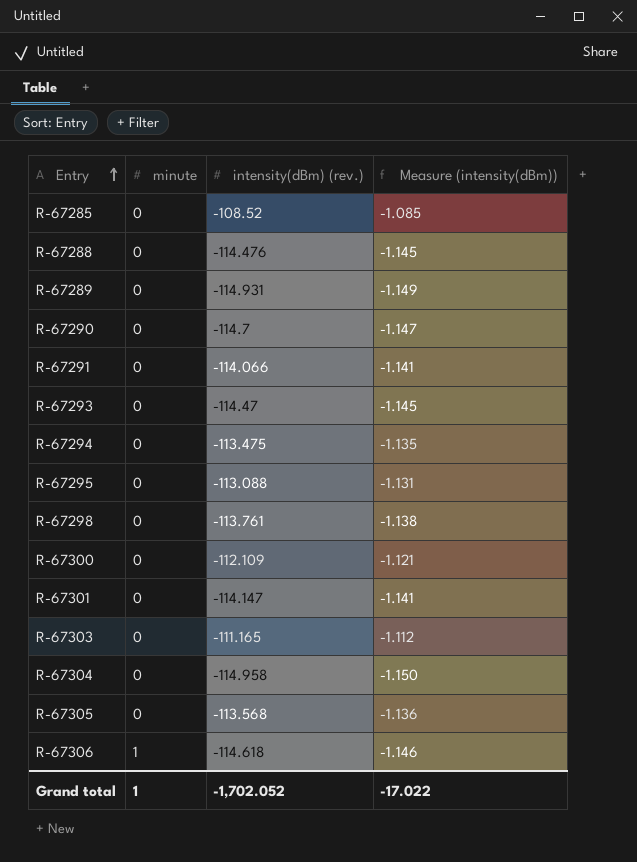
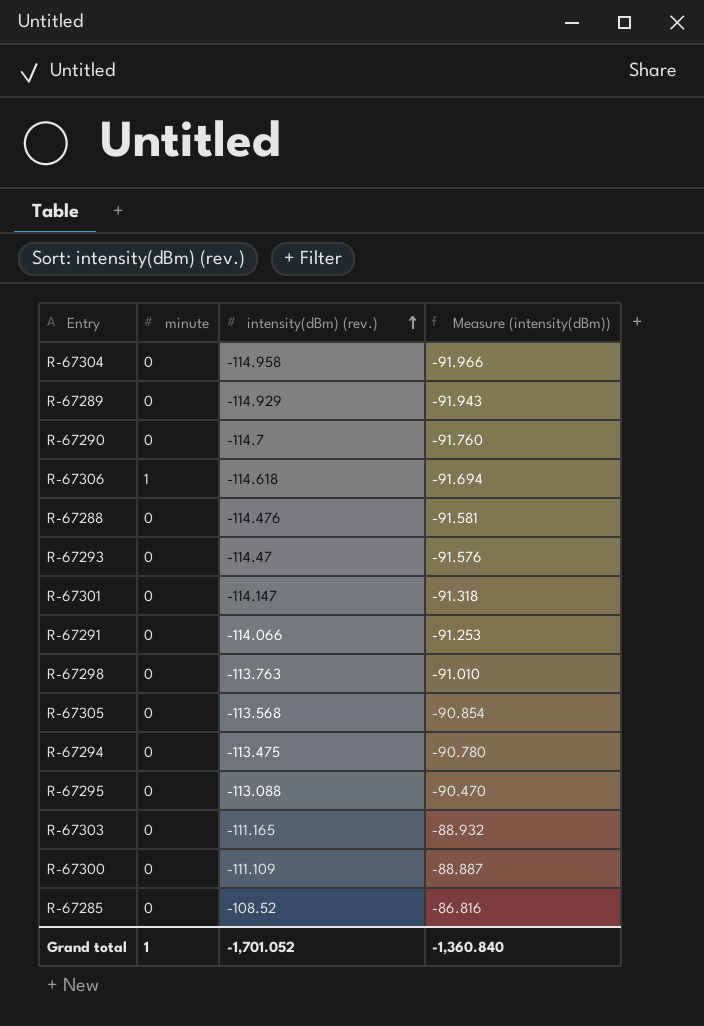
row order: Entry ascending -> intensity(dBm) (rev.) ascending
column Measure (intensity(dBm)) | formula: [intensity(dBm) (rev.)] * 0.01 -> [intensity(dBm) (rev.)] * 0.8
R-67289 | intensity(dBm) (rev.): -114.931 -> -114.929
R-67298 | intensity(dBm) (rev.): -113.761 -> -113.763
R-67300 | intensity(dBm) (rev.): -112.109 -> -111.109
Grand total | intensity(dBm) (rev.): -1,702.052 -> -1,701.052
Grand total | Measure (intensity(dBm)): -17.022 -> -1,360.840

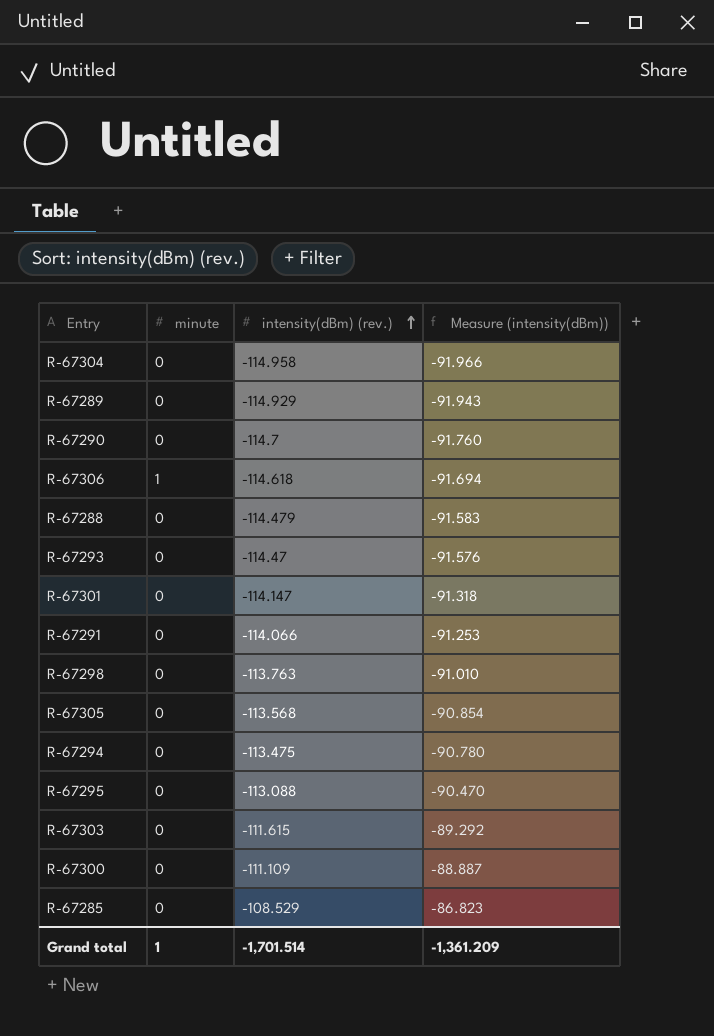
R-67288 | intensity(dBm) (rev.): -114.476 -> -114.479
R-67288 | Measure (intensity(dBm)): -91.581 -> -91.583
R-67303 | intensity(dBm) (rev.): -111.165 -> -111.615
R-67303 | Measure (intensity(dBm)): -88.932 -> -89.292
R-67285 | intensity(dBm) (rev.): -108.52 -> -108.529
R-67285 | Measure (intensity(dBm)): -86.816 -> -86.823
Grand total | intensity(dBm) (rev.): -1,701.052 -> -1,701.514
Grand total | Measure (intensity(dBm)): -1,360.840 -> -1,361.209

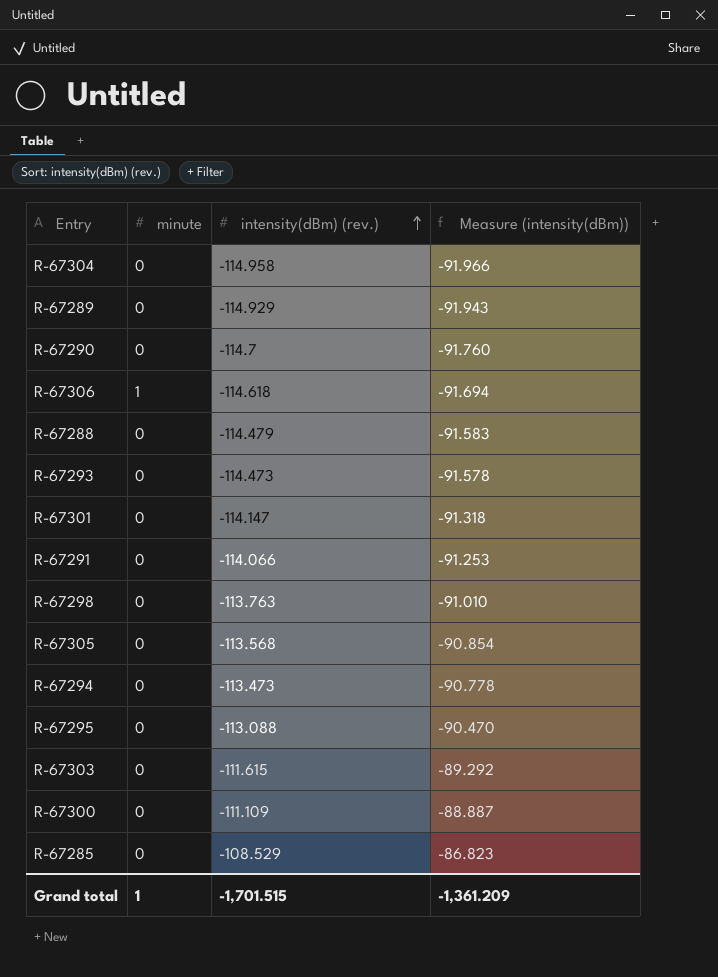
R-67293 | intensity(dBm) (rev.): -114.47 -> -114.473
R-67293 | Measure (intensity(dBm)): -91.576 -> -91.578
R-67294 | intensity(dBm) (rev.): -113.475 -> -113.473
R-67294 | Measure (intensity(dBm)): -90.780 -> -90.778
Grand total | intensity(dBm) (rev.): -1,701.514 -> -1,701.515

